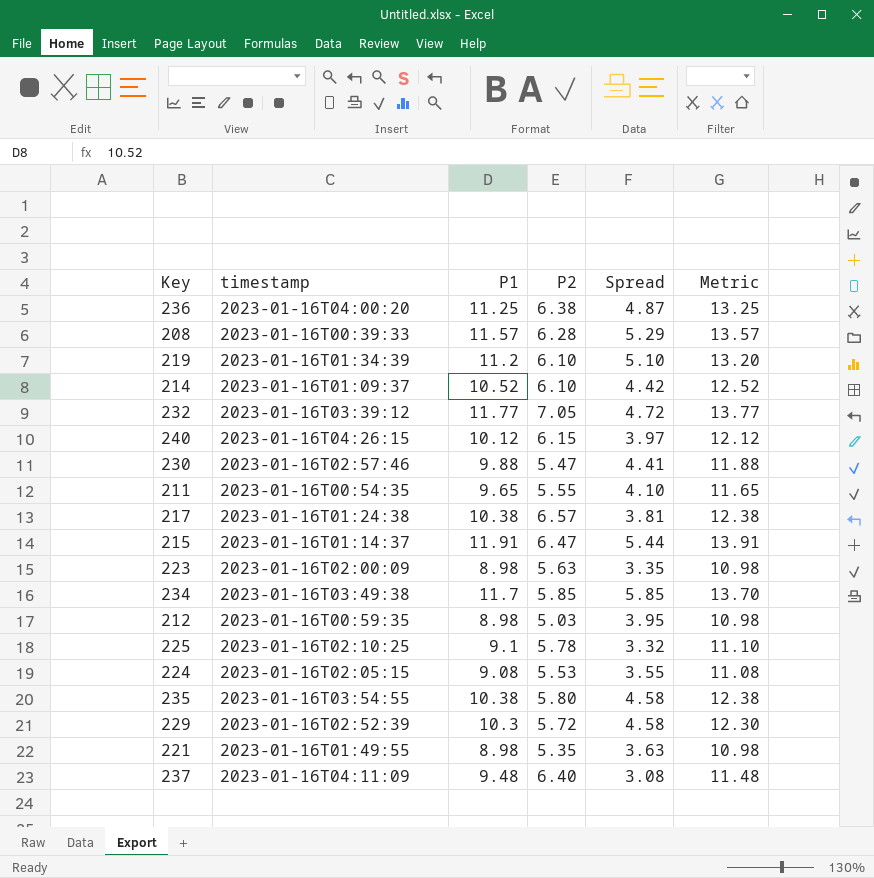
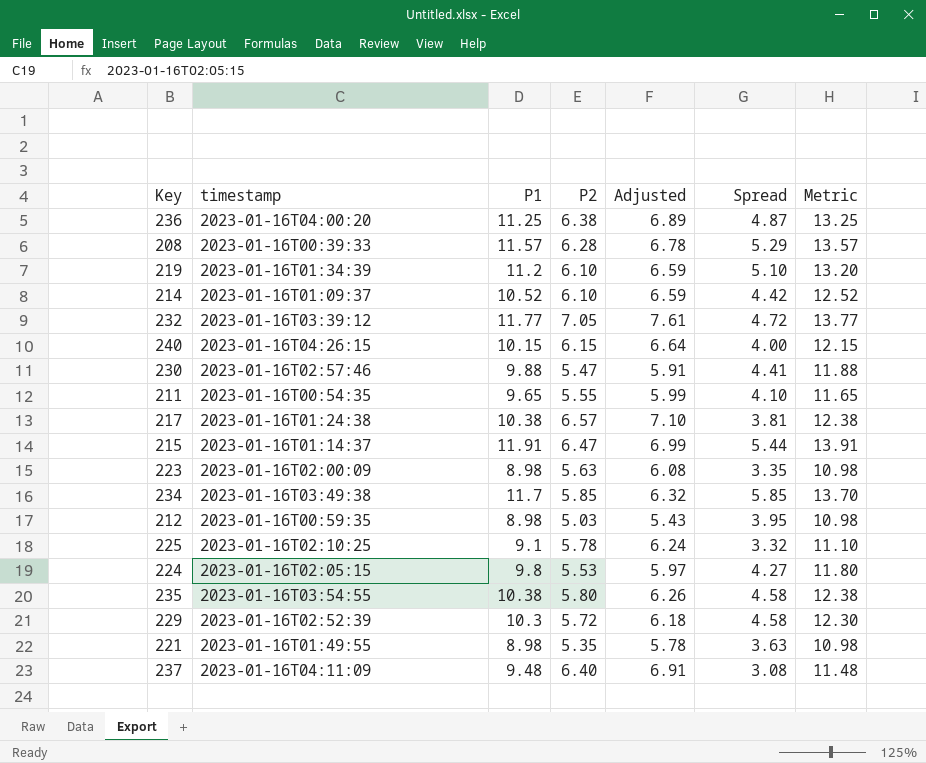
column Adjusted | formula: none -> [P2] * 1.08
240 | P1: 10.12 -> 10.15
240 | Spread: 3.97 -> 4.00
240 | Metric: 12.12 -> 12.15
224 | P1: 9.08 -> 9.8
224 | Spread: 3.55 -> 4.27
224 | Metric: 11.08 -> 11.80

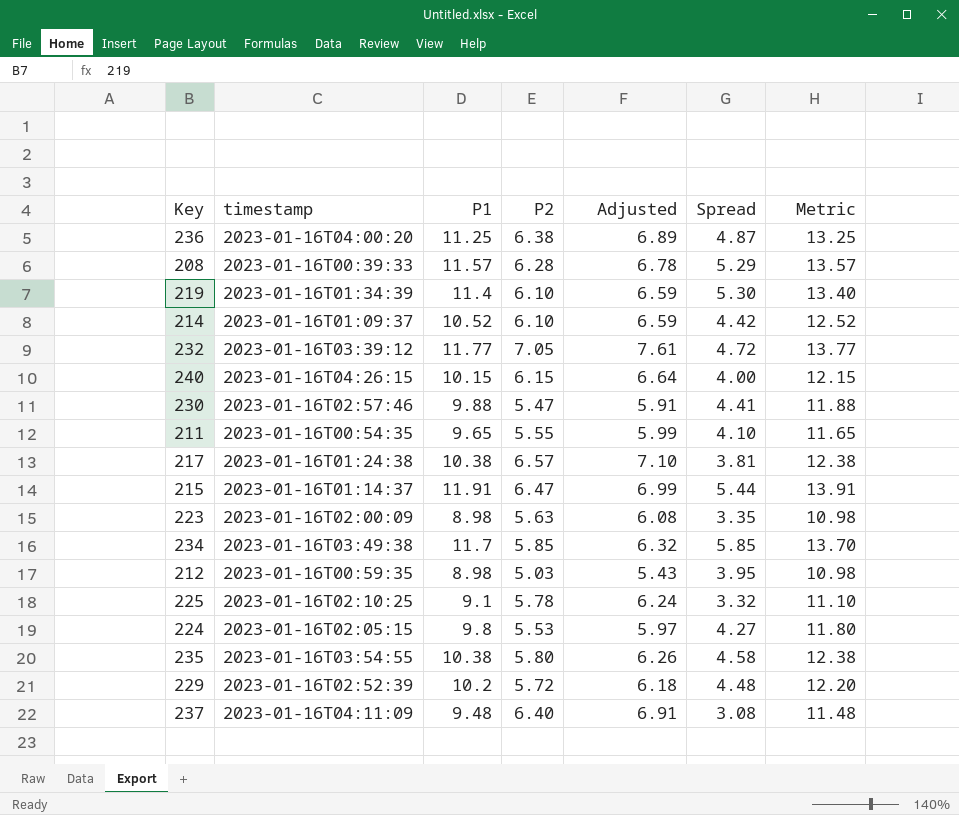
row 221: 2023-01-16T01:49:55 | 8.98 | 5.35 | 5.78 | 3.63 | 10.98 -> none
219 | P1: 11.2 -> 11.4
219 | Spread: 5.10 -> 5.30
219 | Metric: 13.20 -> 13.40
229 | P1: 10.3 -> 10.2
229 | Spread: 4.58 -> 4.48
229 | Metric: 12.30 -> 12.20

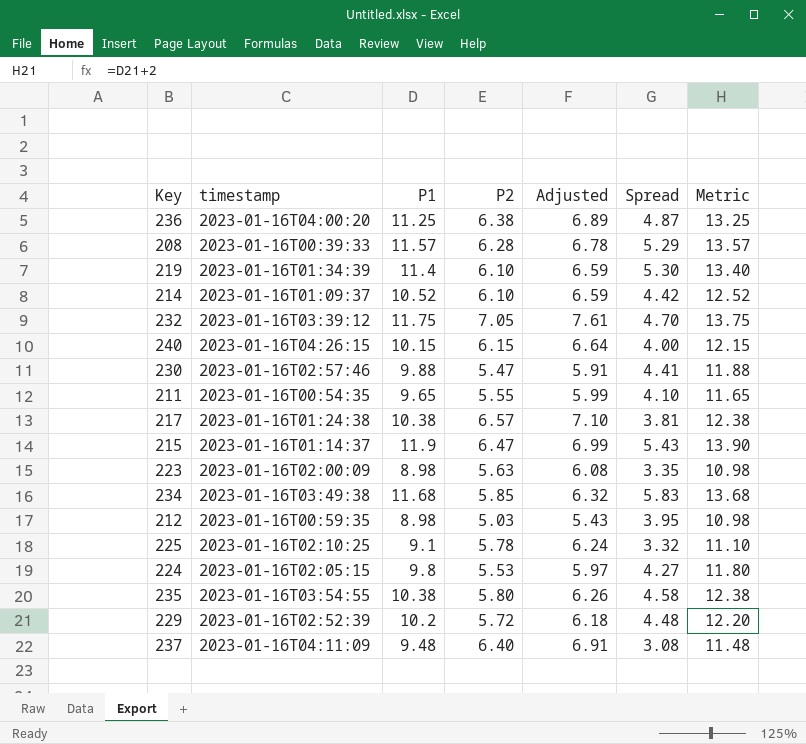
232 | P1: 11.77 -> 11.75
232 | Spread: 4.72 -> 4.70
232 | Metric: 13.77 -> 13.75
215 | P1: 11.91 -> 11.9
215 | Spread: 5.44 -> 5.43
215 | Metric: 13.91 -> 13.90
234 | P1: 11.7 -> 11.68
234 | Spread: 5.85 -> 5.83
234 | Metric: 13.70 -> 13.68

